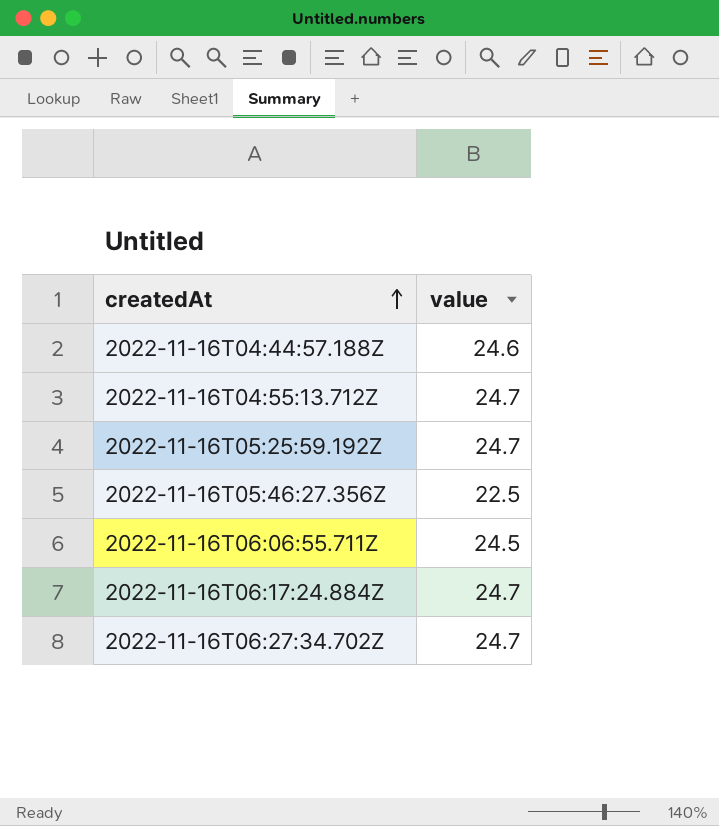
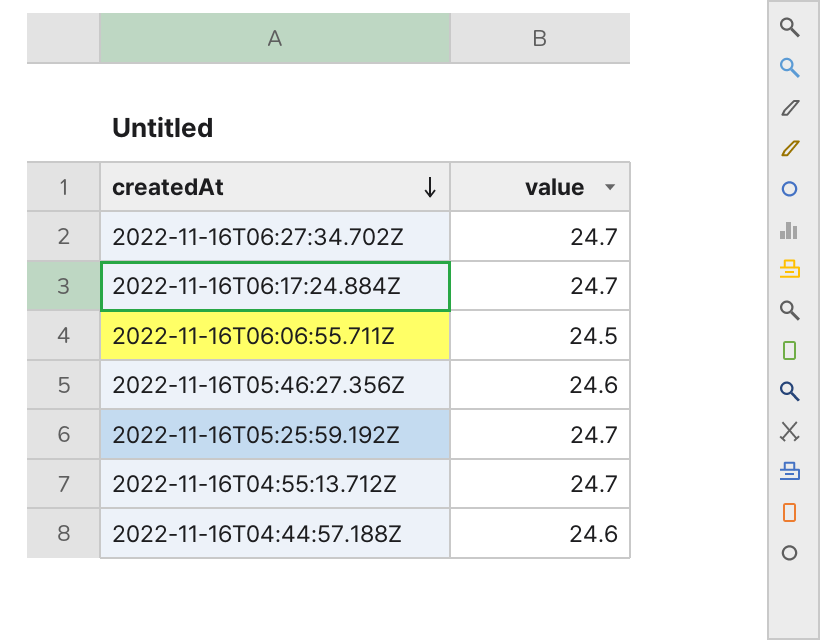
row order: createdAt ascending -> createdAt descending
2022-11-16T05:46:27.356Z | value: 22.5 -> 24.6

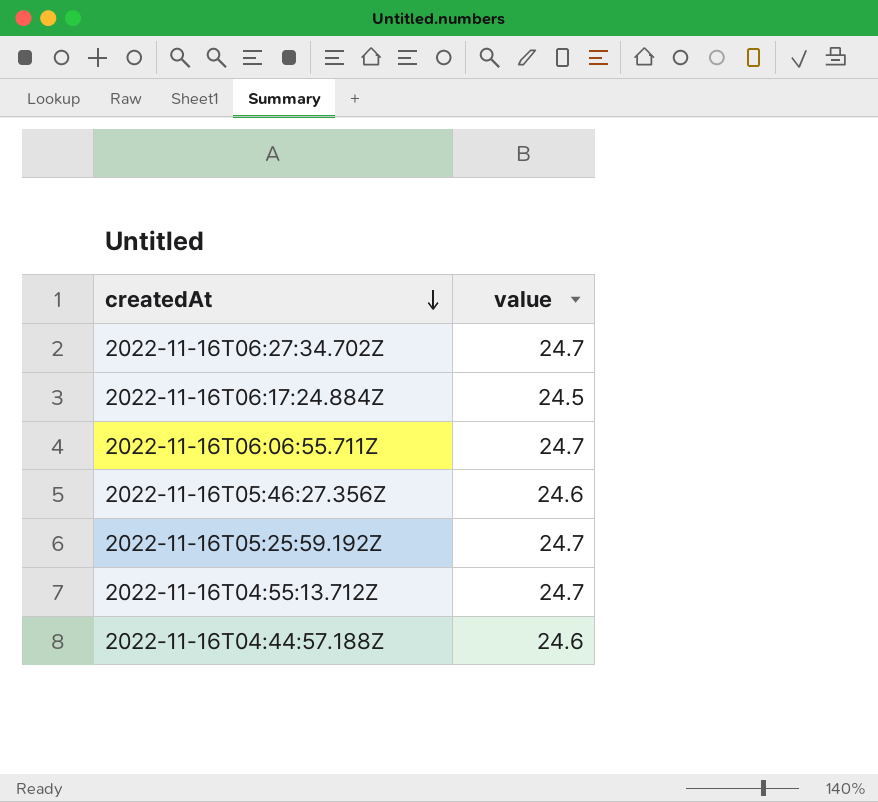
2022-11-16T06:17:24.884Z | value: 24.7 -> 24.5
2022-11-16T06:06:55.711Z | value: 24.5 -> 24.7

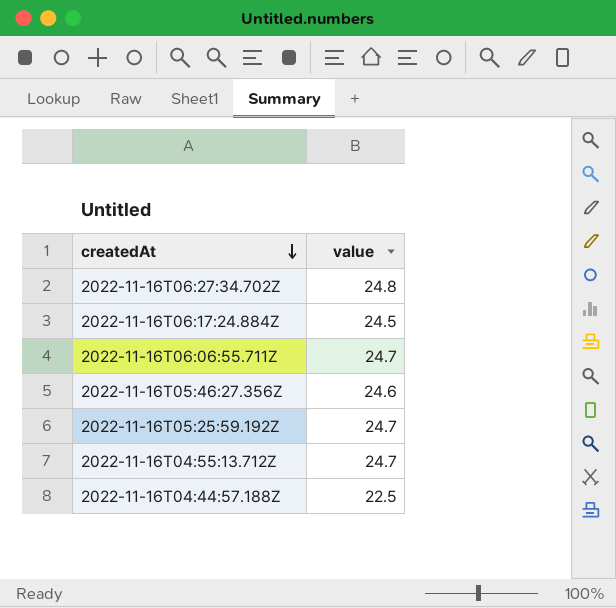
2022-11-16T06:27:34.702Z | value: 24.7 -> 24.8
2022-11-16T04:44:57.188Z | value: 24.6 -> 22.5

